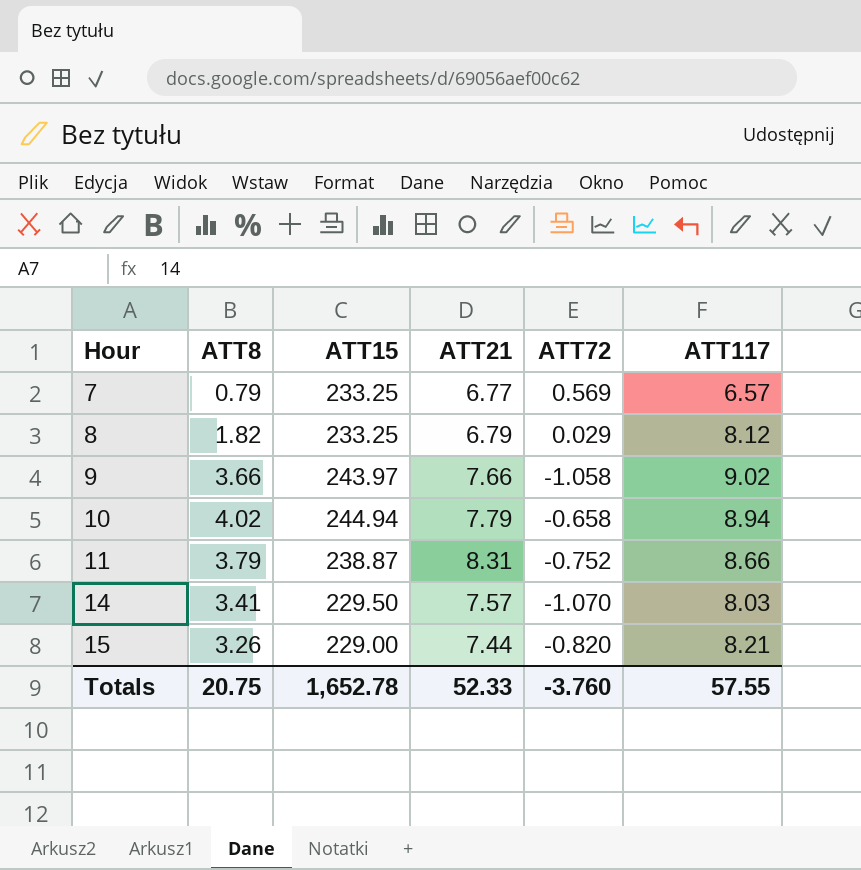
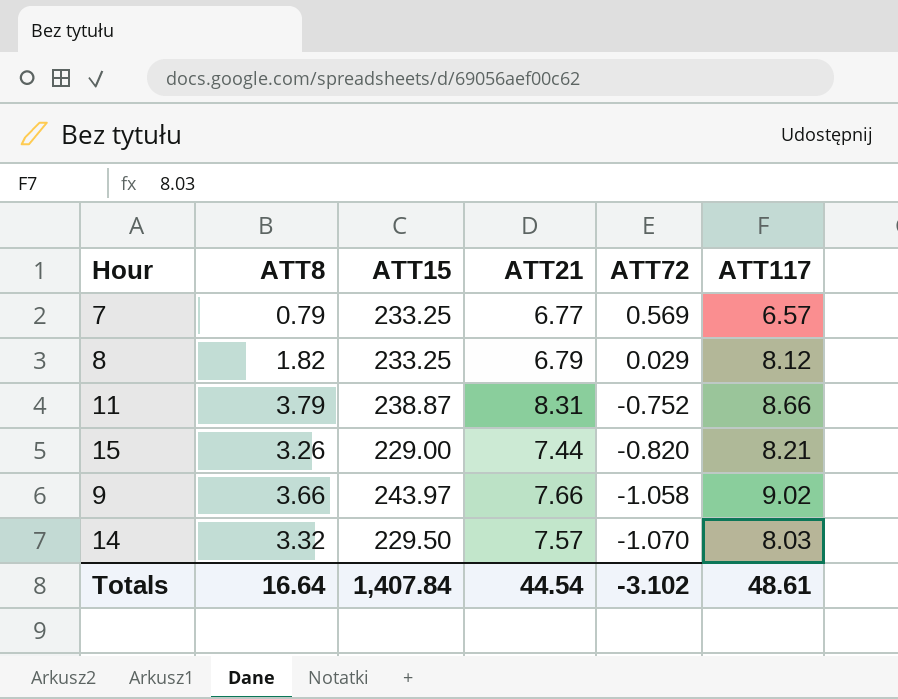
row order: Hour ascending -> ATT72 descending
row 10: 4.02 | 244.94 | 7.79 | -0.658 | 8.94 -> none
14 | ATT8: 3.41 -> 3.32
Totals | ATT8: 20.75 -> 16.64
Totals | ATT15: 1,652.78 -> 1,407.84
Totals | ATT21: 52.33 -> 44.54
Totals | ATT72: -3.760 -> -3.102
Totals | ATT117: 57.55 -> 48.61

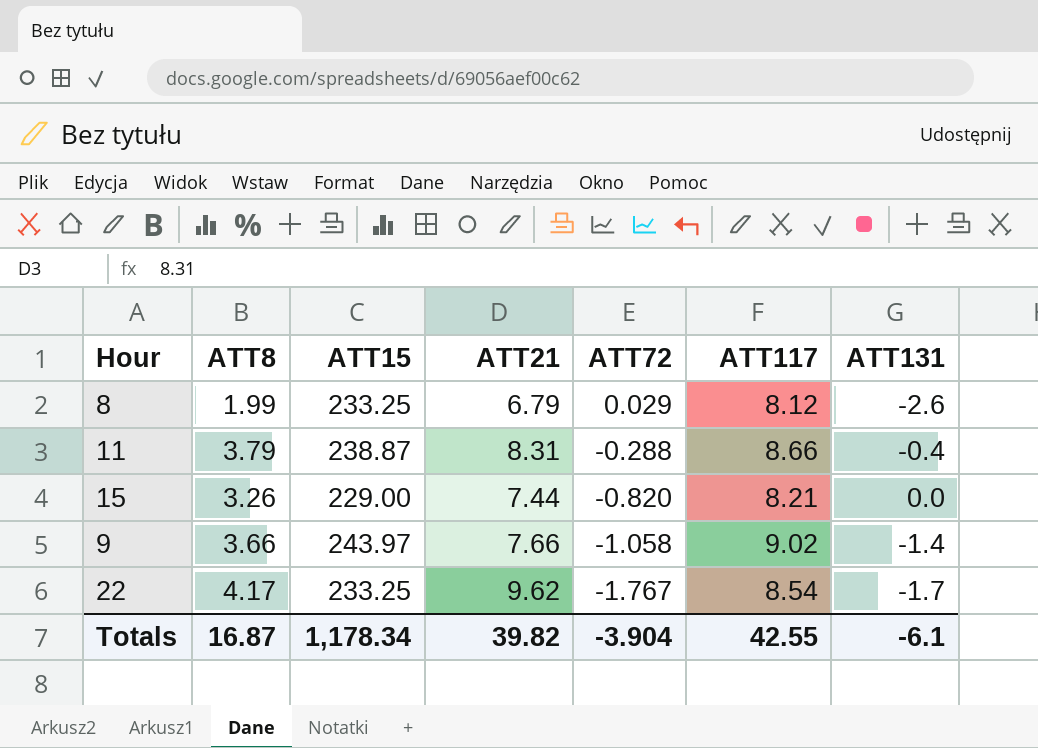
column ATT131 | position: none -> 7
row 7: 0.79 | 233.25 | 6.77 | 0.569 | 6.57 -> none
row 14: 3.32 | 229.50 | 7.57 | -1.070 | 8.03 -> none
8 | ATT8: 1.82 -> 1.99
11 | ATT72: -0.752 -> -0.288
row 22: none -> 4.17 | 233.25 | 9.62 | -1.767 | 8.54 | -1.7
Totals | ATT8: 16.64 -> 16.87
Totals | ATT15: 1,407.84 -> 1,178.34
Totals | ATT21: 44.54 -> 39.82
Totals | ATT72: -3.102 -> -3.904
Totals | ATT117: 48.61 -> 42.55

